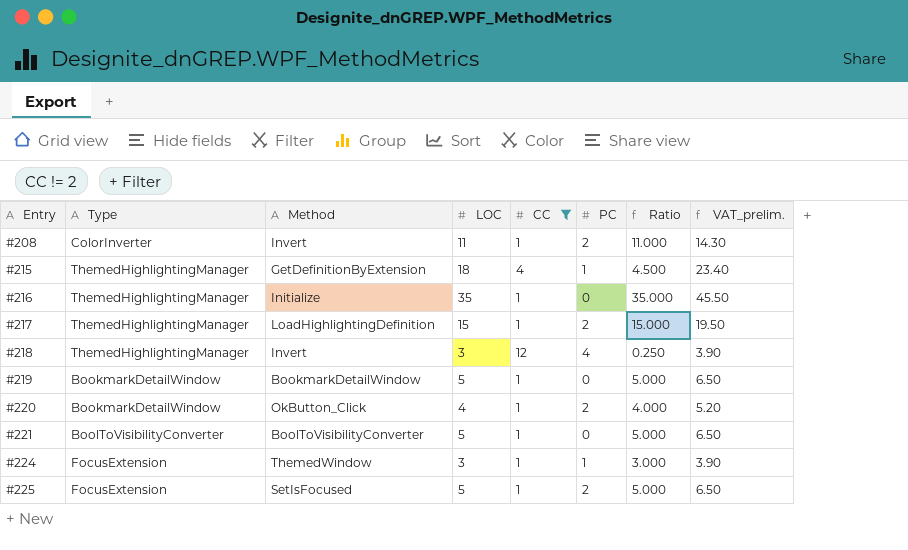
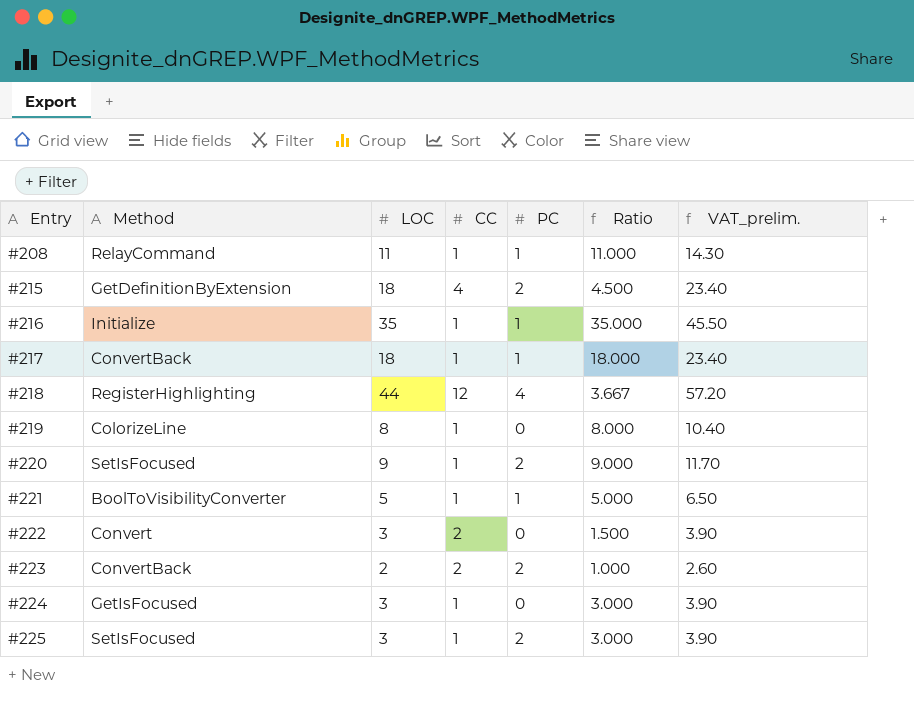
filter: CC != 2 -> none
column Type | position: 2 -> none
#208 | Method: Invert -> RelayCommand
#208 | PC: 2 -> 1
#215 | PC: 1 -> 2
#216 | PC: 0 -> 1
#217 | Method: LoadHighlightingDefinition -> ConvertBack
#217 | LOC: 15 -> 18
#217 | PC: 2 -> 1
#217 | Ratio: 15.000 -> 18.000
#217 | VAT_prelim.: 19.50 -> 23.40
#218 | Method: Invert -> RegisterHighlighting
#218 | LOC: 3 -> 44
#218 | Ratio: 0.250 -> 3.667
#218 | VAT_prelim.: 3.90 -> 57.20
#219 | Method: BookmarkDetailWindow -> ColorizeLine
#219 | LOC: 5 -> 8
#219 | Ratio: 5.000 -> 8.000
#219 | VAT_prelim.: 6.50 -> 10.40
#220 | Method: OkButton_Click -> SetIsFocused
#220 | LOC: 4 -> 9
#220 | Ratio: 4.000 -> 9.000
#220 | VAT_prelim.: 5.20 -> 11.70
#221 | PC: 0 -> 1
#224 | Method: ThemedWindow -> GetIsFocused
#224 | PC: 1 -> 0
#225 | LOC: 5 -> 3
#225 | Ratio: 5.000 -> 3.000
#225 | VAT_prelim.: 6.50 -> 3.90

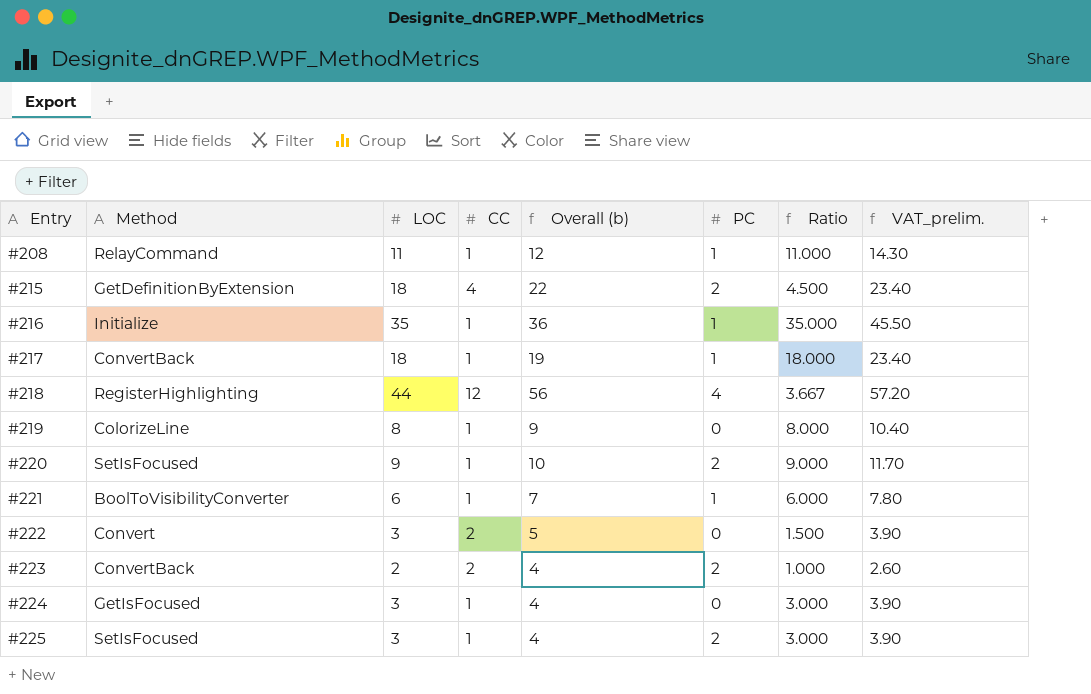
column Overall (b) | formula: none -> [LOC] + [CC]
#221 | LOC: 5 -> 6
#221 | Ratio: 5.000 -> 6.000
#221 | VAT_prelim.: 6.50 -> 7.80

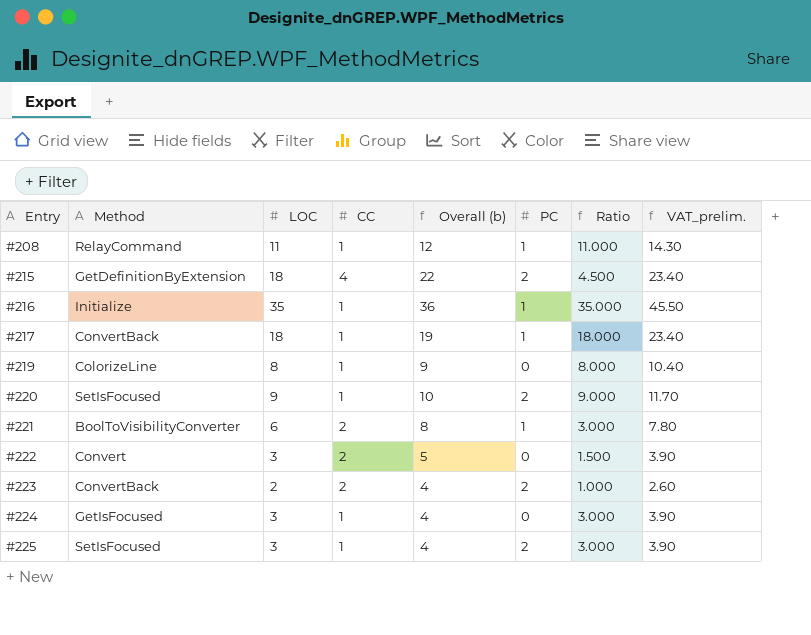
row #218: RegisterHighlighting | 44 | 12 | 56 | 4 | 3.667 | 57.20 -> none
#221 | CC: 1 -> 2
#221 | Overall (b): 7 -> 8
#221 | Ratio: 6.000 -> 3.000

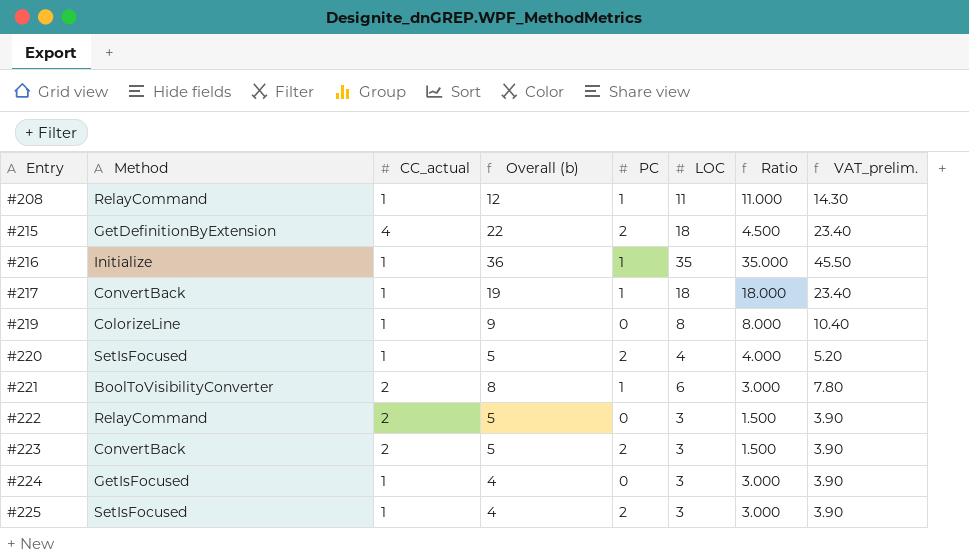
column name: CC -> CC_actual
column LOC | position: 3 -> 6
#220 | Overall (b): 10 -> 5
#220 | LOC: 9 -> 4
#220 | Ratio: 9.000 -> 4.000
#220 | VAT_prelim.: 11.70 -> 5.20
#222 | Method: Convert -> RelayCommand
#223 | Overall (b): 4 -> 5
#223 | LOC: 2 -> 3
#223 | Ratio: 1.000 -> 1.500
#223 | VAT_prelim.: 2.60 -> 3.90

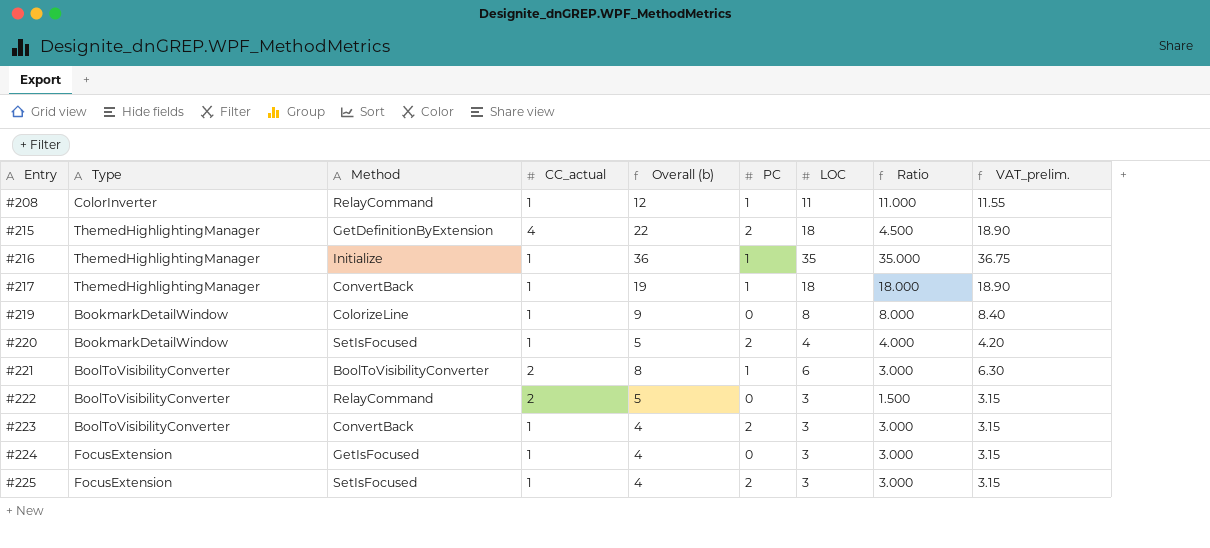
column Type | position: none -> 2
column VAT_prelim. | formula: [LOC] * 1.3 -> [LOC] * 1.05
#223 | CC_actual: 2 -> 1
#223 | Overall (b): 5 -> 4
#223 | Ratio: 1.500 -> 3.000

